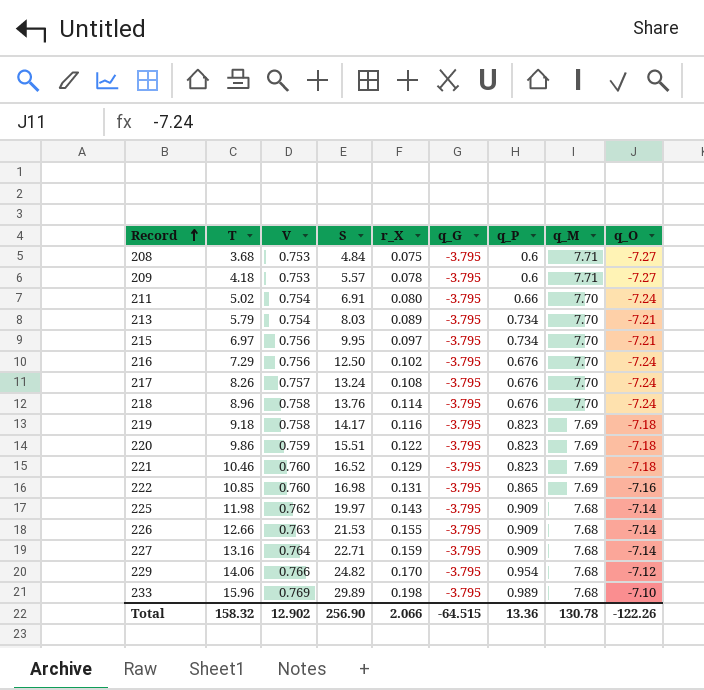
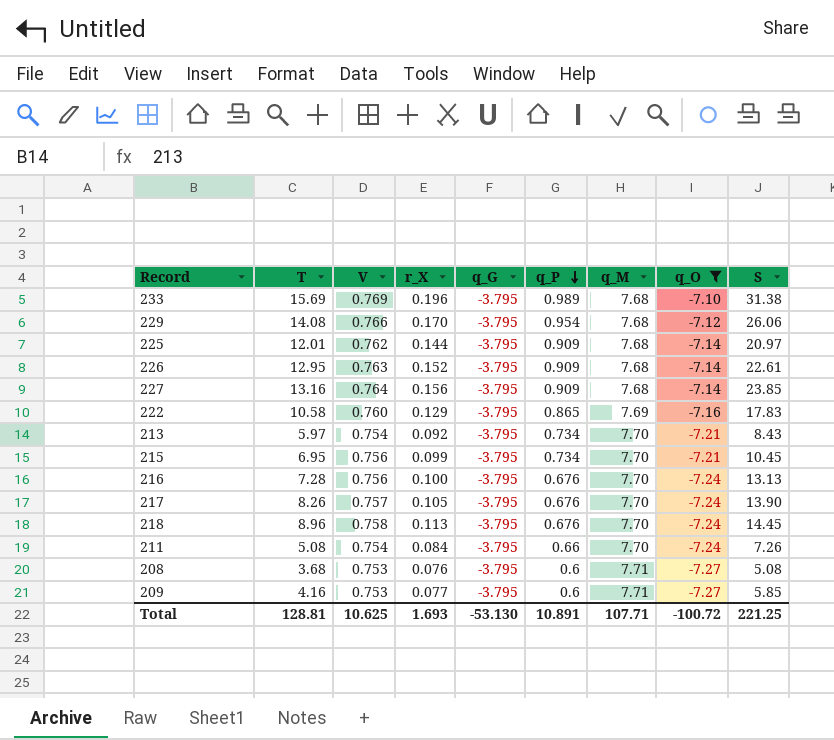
filter: none -> q_O != -7.18
row order: Record ascending -> q_P descending
column S | position: 4 -> 9
233 | T: 15.96 -> 15.69
233 | r_X: 0.198 -> 0.196
233 | S: 29.89 -> 31.38
229 | T: 14.06 -> 14.08
229 | S: 24.82 -> 26.06
225 | T: 11.98 -> 12.01
225 | r_X: 0.143 -> 0.144
225 | S: 19.97 -> 20.97
226 | T: 12.66 -> 12.95
226 | r_X: 0.155 -> 0.152
226 | S: 21.53 -> 22.61
227 | r_X: 0.159 -> 0.156
227 | S: 22.71 -> 23.85
222 | T: 10.85 -> 10.58
222 | r_X: 0.131 -> 0.129
222 | S: 16.98 -> 17.83
213 | T: 5.79 -> 5.97
213 | r_X: 0.089 -> 0.092
213 | S: 8.03 -> 8.43
215 | T: 6.97 -> 6.95
215 | r_X: 0.097 -> 0.099
215 | S: 9.95 -> 10.45
216 | T: 7.29 -> 7.28
216 | r_X: 0.102 -> 0.100
216 | S: 12.50 -> 13.13
217 | r_X: 0.108 -> 0.105
217 | S: 13.24 -> 13.90
218 | r_X: 0.114 -> 0.113
218 | S: 13.76 -> 14.45
211 | T: 5.02 -> 5.08
211 | r_X: 0.080 -> 0.084
211 | S: 6.91 -> 7.26
208 | r_X: 0.075 -> 0.076
208 | S: 4.84 -> 5.08
209 | T: 4.18 -> 4.16
209 | r_X: 0.078 -> 0.077
209 | S: 5.57 -> 5.85
Total | T: 158.32 -> 128.81
Total | V: 12.902 -> 10.625
Total | r_X: 2.066 -> 1.693
Total | q_G: -64.515 -> -53.130
Total | q_P: 13.36 -> 10.891
Total | q_M: 130.78 -> 107.71
Total | q_O: -122.26 -> -100.72
Total | S: 256.90 -> 221.25

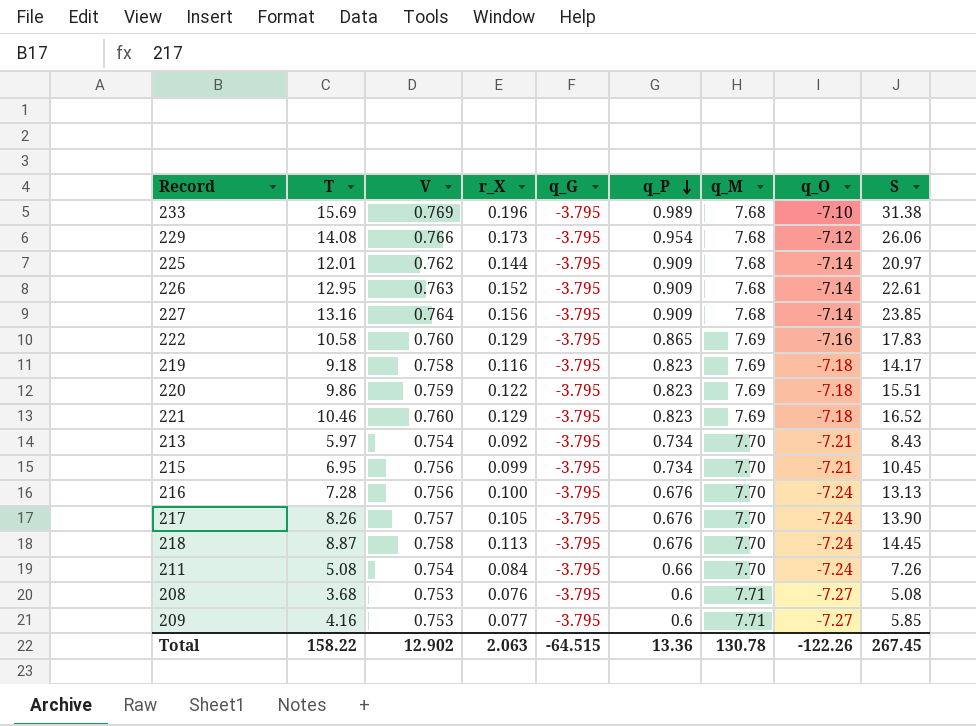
filter: q_O != -7.18 -> none
229 | r_X: 0.170 -> 0.173
218 | T: 8.96 -> 8.87
Total | T: 128.81 -> 158.22
Total | V: 10.625 -> 12.902
Total | r_X: 1.693 -> 2.063
Total | q_G: -53.130 -> -64.515
Total | q_P: 10.891 -> 13.36
Total | q_M: 107.71 -> 130.78
Total | q_O: -100.72 -> -122.26
Total | S: 221.25 -> 267.45

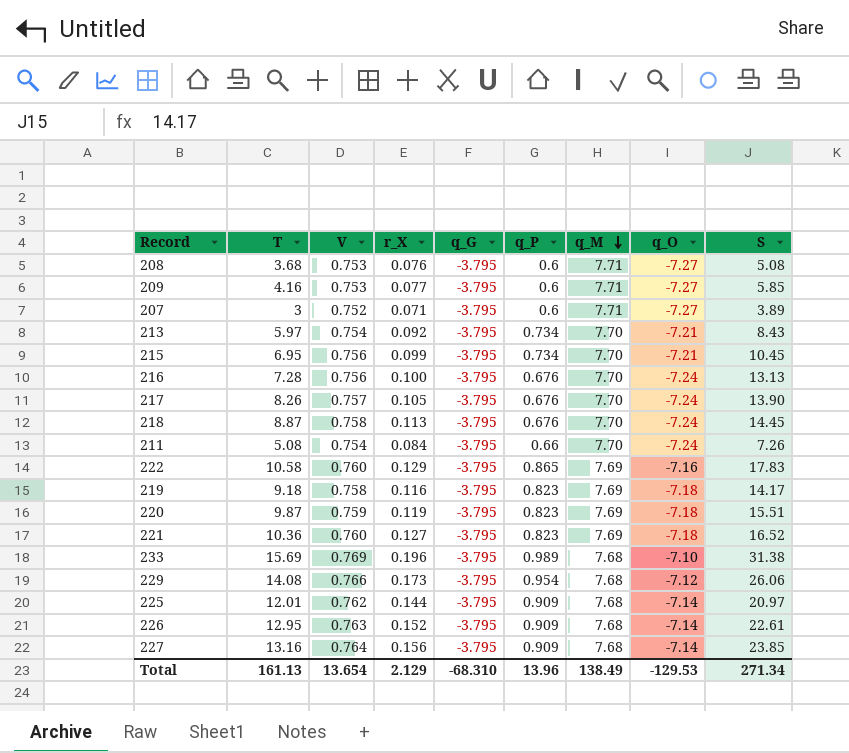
row order: q_P descending -> q_M descending
row 207: none -> 3 | 0.752 | 0.071 | -3.795 | 0.6 | 7.71 | -7.27 | 3.89
220 | T: 9.86 -> 9.87
220 | r_X: 0.122 -> 0.119
221 | T: 10.46 -> 10.36
221 | r_X: 0.129 -> 0.127
Total | T: 158.22 -> 161.13
Total | V: 12.902 -> 13.654
Total | r_X: 2.063 -> 2.129
Total | q_G: -64.515 -> -68.310
Total | q_P: 13.36 -> 13.96
Total | q_M: 130.78 -> 138.49
Total | q_O: -122.26 -> -129.53
Total | S: 267.45 -> 271.34

